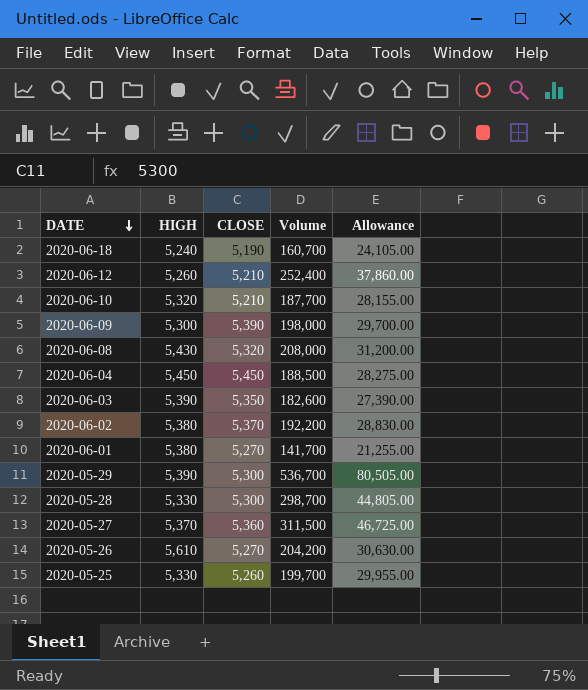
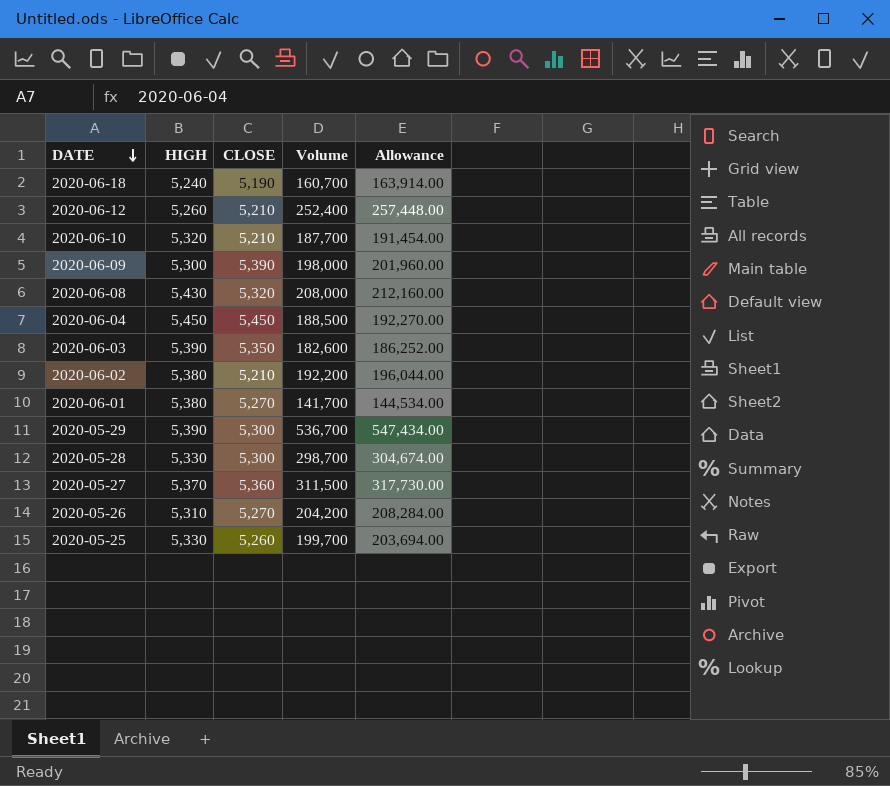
column Allowance | formula: [Volume] * 0.15 -> [Volume] * 1.02
2020-06-02 | CLOSE: 5,370 -> 5,210
2020-05-26 | HIGH: 5,610 -> 5,310

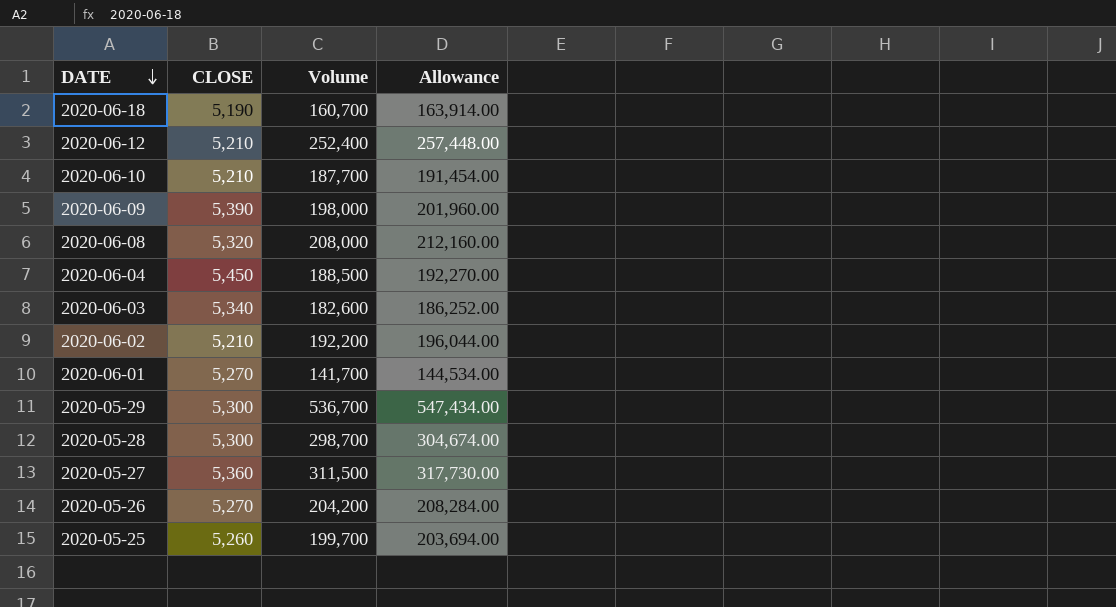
column HIGH | position: 2 -> none
2020-06-03 | CLOSE: 5,350 -> 5,340

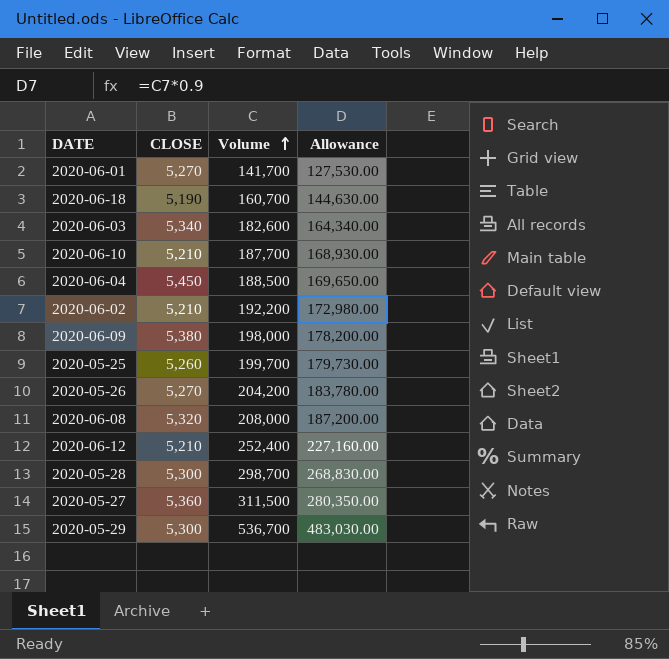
row order: DATE descending -> Volume ascending
column Allowance | formula: [Volume] * 1.02 -> [Volume] * 0.9
2020-06-09 | CLOSE: 5,390 -> 5,380

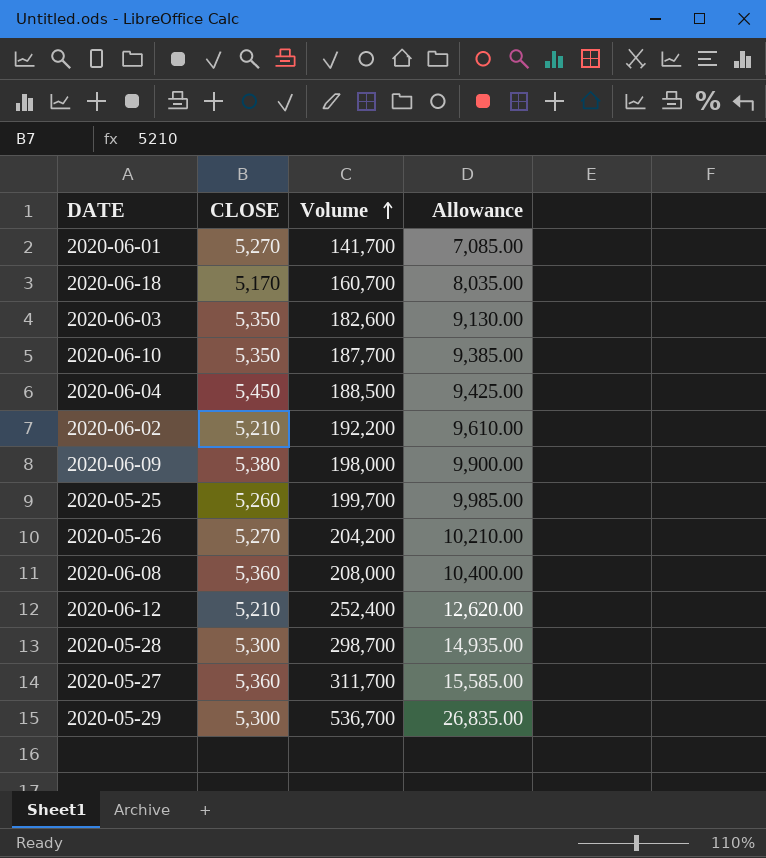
column Allowance | formula: [Volume] * 0.9 -> [Volume] * 0.05
2020-06-18 | CLOSE: 5,190 -> 5,170
2020-06-03 | CLOSE: 5,340 -> 5,350
2020-06-10 | CLOSE: 5,210 -> 5,350
2020-06-08 | CLOSE: 5,320 -> 5,360
2020-05-27 | Volume: 311,500 -> 311,700

